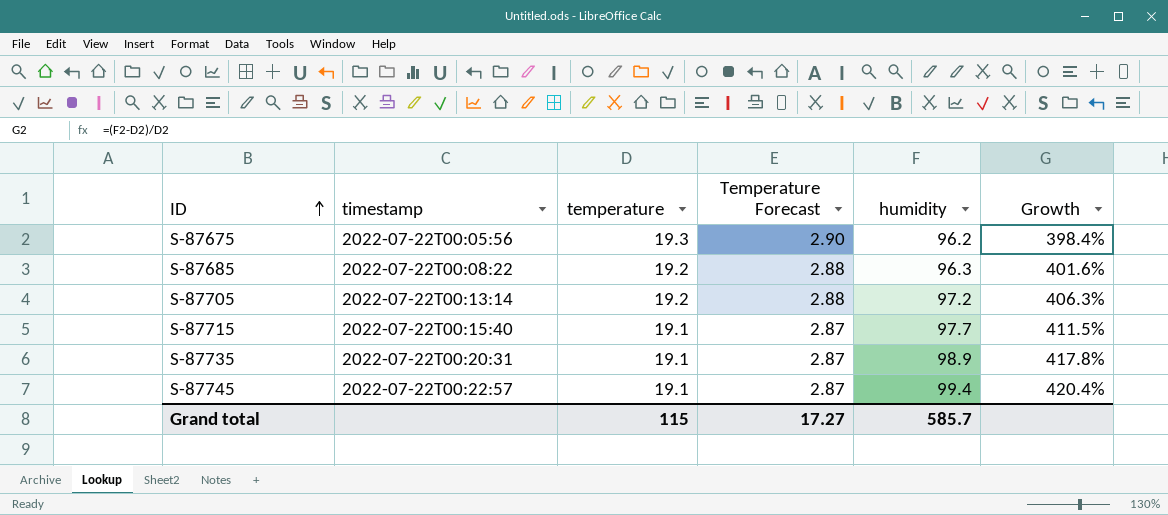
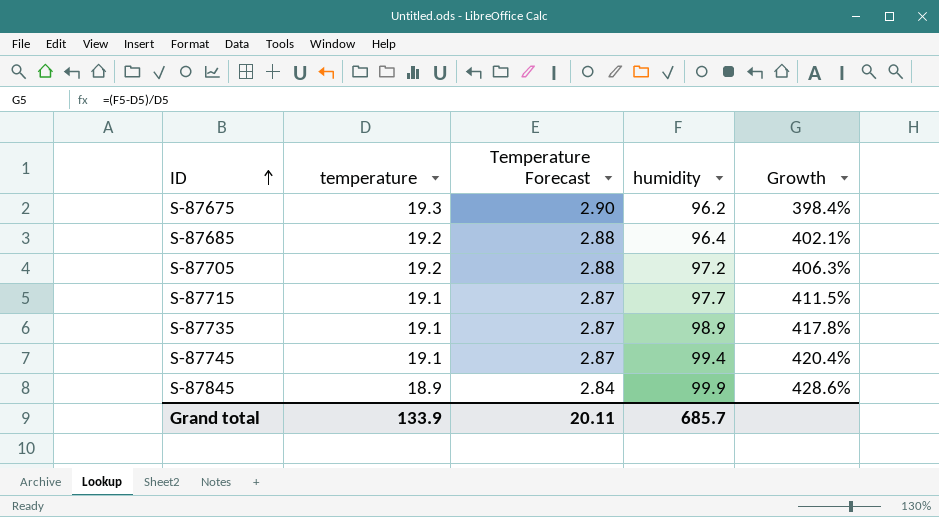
column timestamp | position: 2 -> none
S-87685 | humidity: 96.3 -> 96.4
S-87685 | Growth: 401.6% -> 402.1%
row S-87845: none -> 18.9 | 2.84 | 99.9 | 428.6%
Grand total | temperature: 115 -> 133.9
Grand total | Temperature Forecast: 17.27 -> 20.11
Grand total | humidity: 585.7 -> 685.7

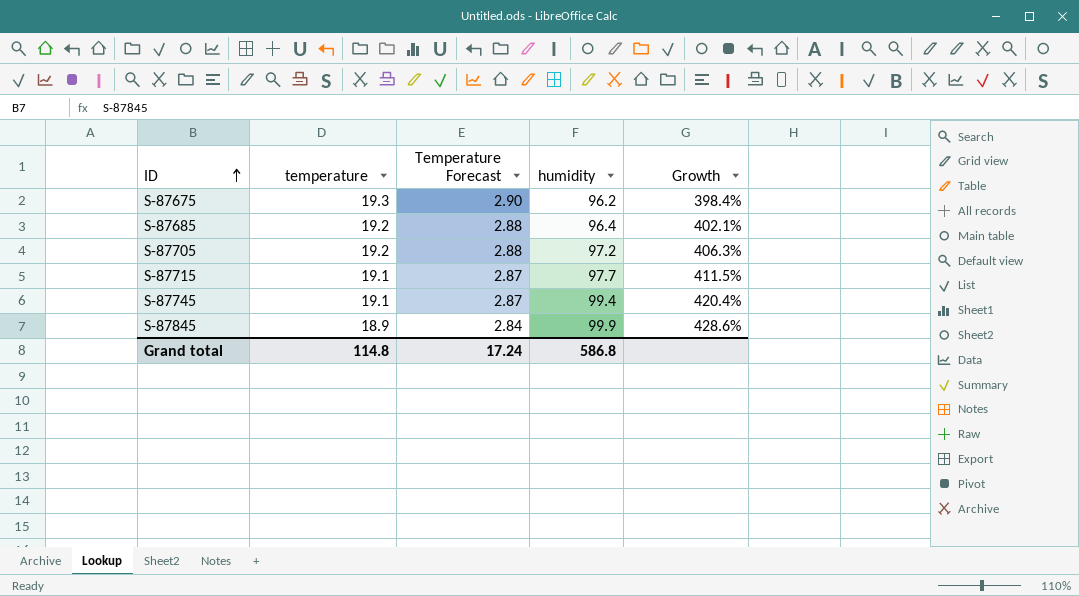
row S-87735: 19.1 | 2.87 | 98.9 | 417.8% -> none
Grand total | temperature: 133.9 -> 114.8
Grand total | Temperature Forecast: 20.11 -> 17.24
Grand total | humidity: 685.7 -> 586.8

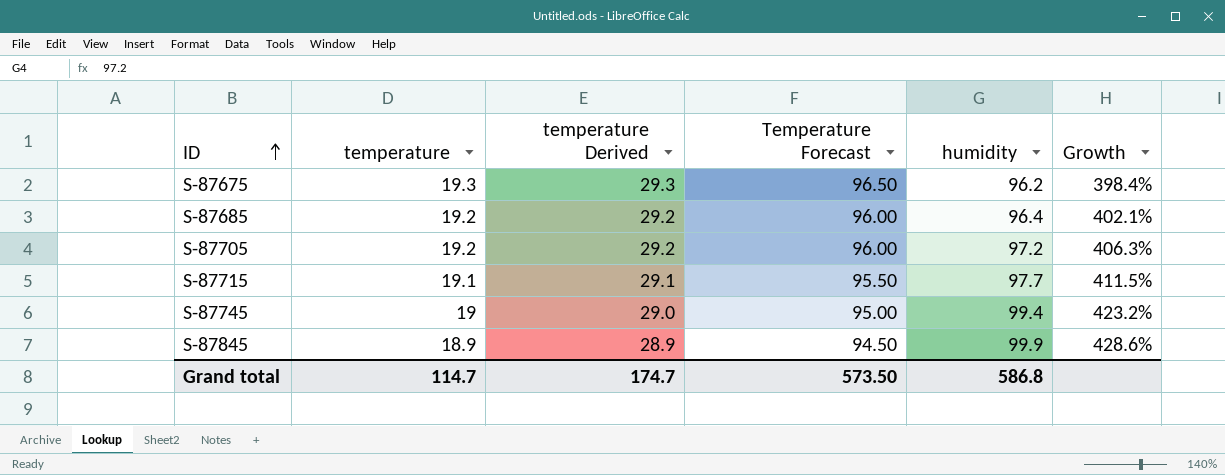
column temperature Derived | formula: none -> [temperature] + 10
column Temperature Forecast | formula: [temperature] * 0.15 -> [temperature] * 5
S-87745 | temperature: 19.1 -> 19
S-87745 | Growth: 420.4% -> 423.2%
Grand total | temperature: 114.8 -> 114.7
Grand total | Temperature Forecast: 17.24 -> 573.50

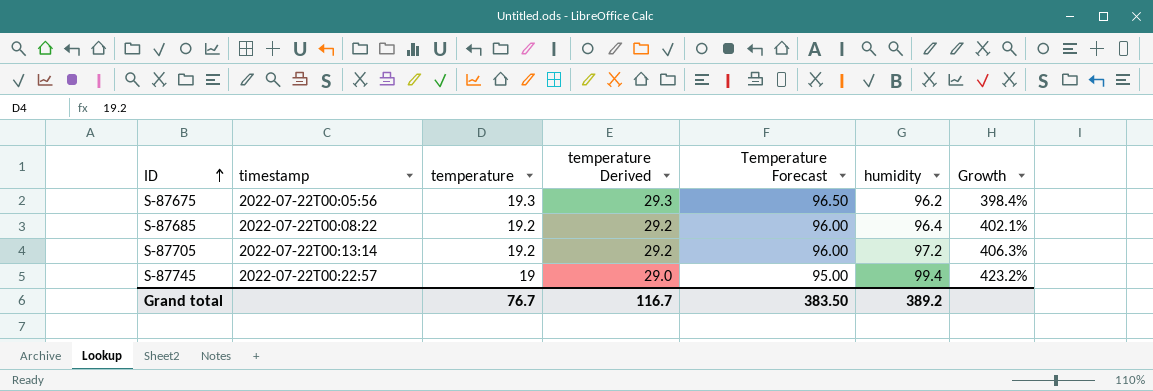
column timestamp | position: none -> 2
row S-87715: 19.1 | 29.1 | 95.50 | 97.7 | 411.5% -> none
row S-87845: 18.9 | 28.9 | 94.50 | 99.9 | 428.6% -> none
Grand total | temperature: 114.7 -> 76.7
Grand total | temperature Derived: 174.7 -> 116.7
Grand total | Temperature Forecast: 573.50 -> 383.50
Grand total | humidity: 586.8 -> 389.2

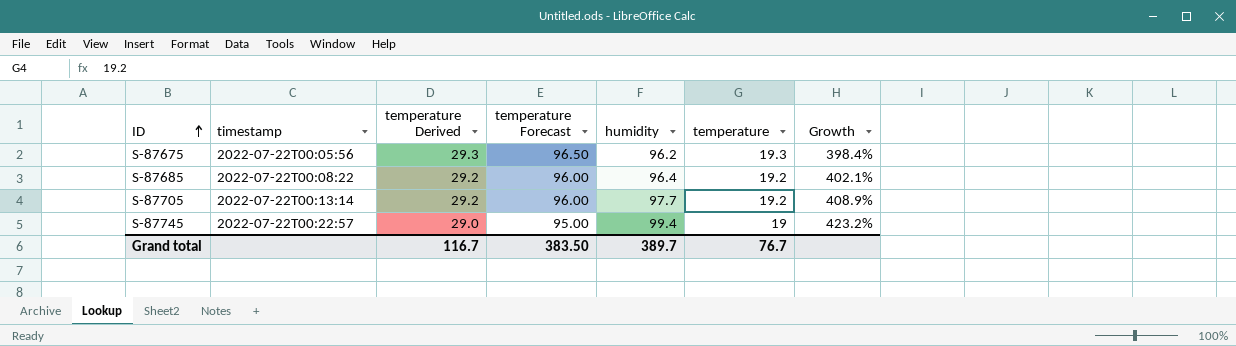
column name: Temperature Forecast -> temperature Forecast
column temperature | position: 3 -> 6
S-87705 | humidity: 97.2 -> 97.7
S-87705 | Growth: 406.3% -> 408.9%
Grand total | humidity: 389.2 -> 389.7

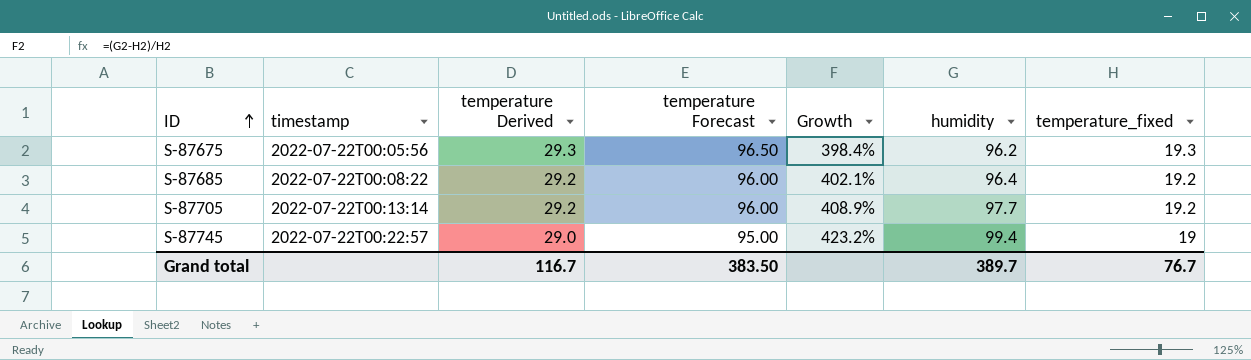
column Growth | position: 7 -> 5
column name: temperature -> temperature_fixed

